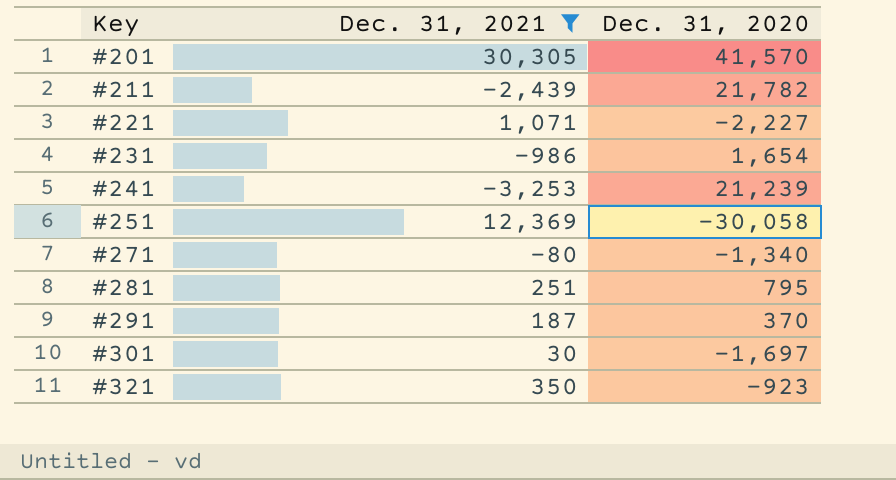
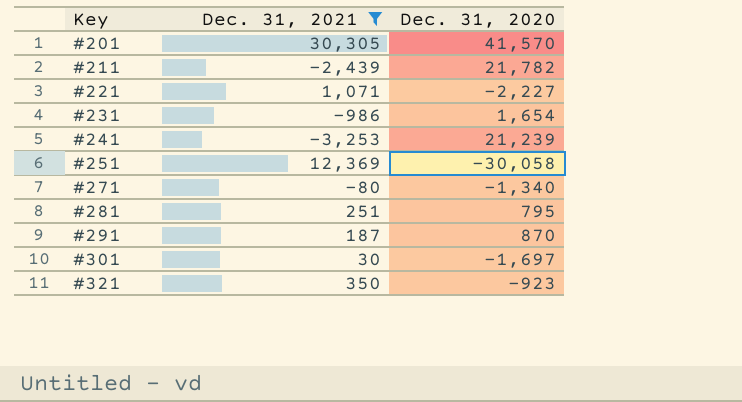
#291 | Dec. 31, 2020: 370 -> 870

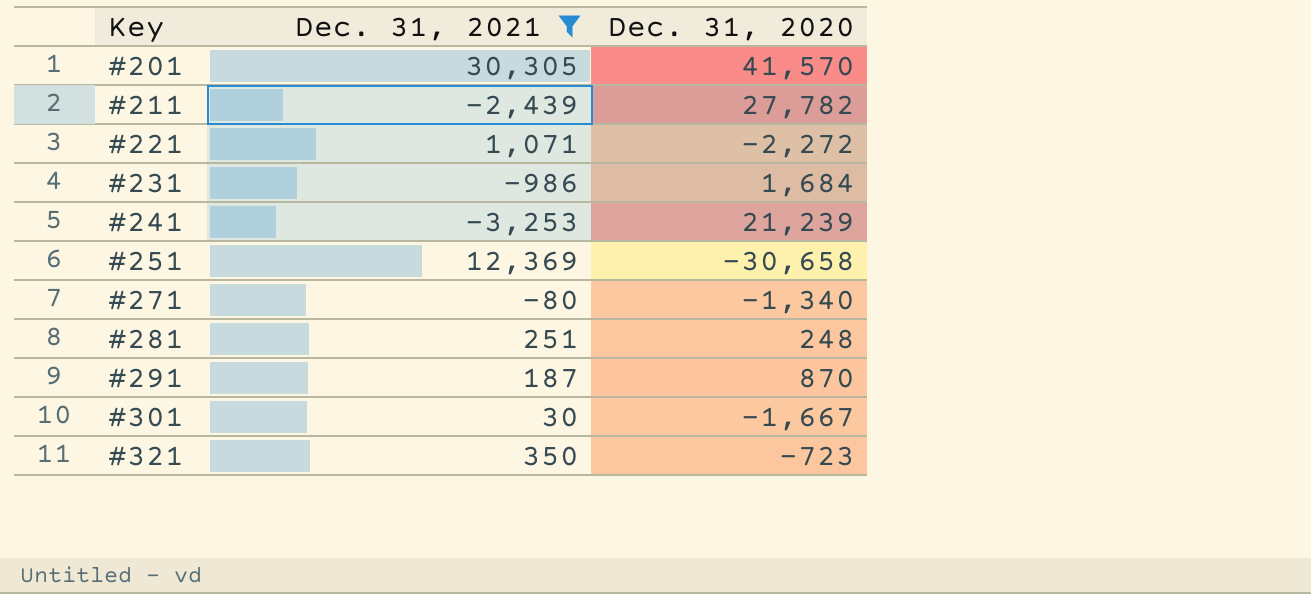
#211 | Dec. 31, 2020: 21,782 -> 27,782
#221 | Dec. 31, 2020: -2,227 -> -2,272
#231 | Dec. 31, 2020: 1,654 -> 1,684
#251 | Dec. 31, 2020: -30,058 -> -30,658
#281 | Dec. 31, 2020: 795 -> 248
#301 | Dec. 31, 2020: -1,697 -> -1,667
#321 | Dec. 31, 2020: -923 -> -723

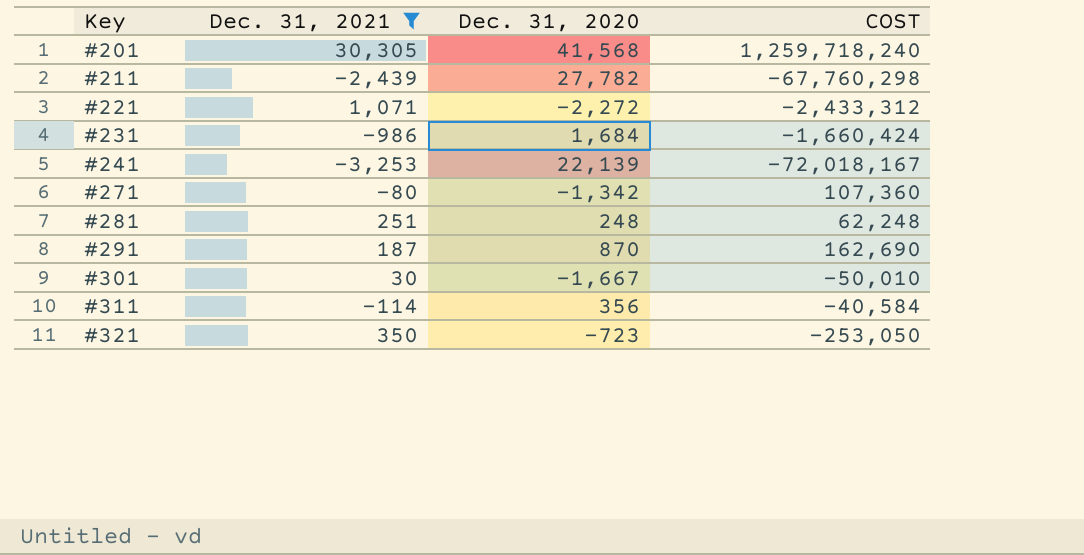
column COST | formula: none -> [Dec. 31, 2021] * [Dec. 31, 2020]
row #251: 12,369 | -30,658 -> none
#201 | Dec. 31, 2020: 41,570 -> 41,568
#241 | Dec. 31, 2020: 21,239 -> 22,139
#271 | Dec. 31, 2020: -1,340 -> -1,342
row #311: none -> -114 | 356 | -40,584

